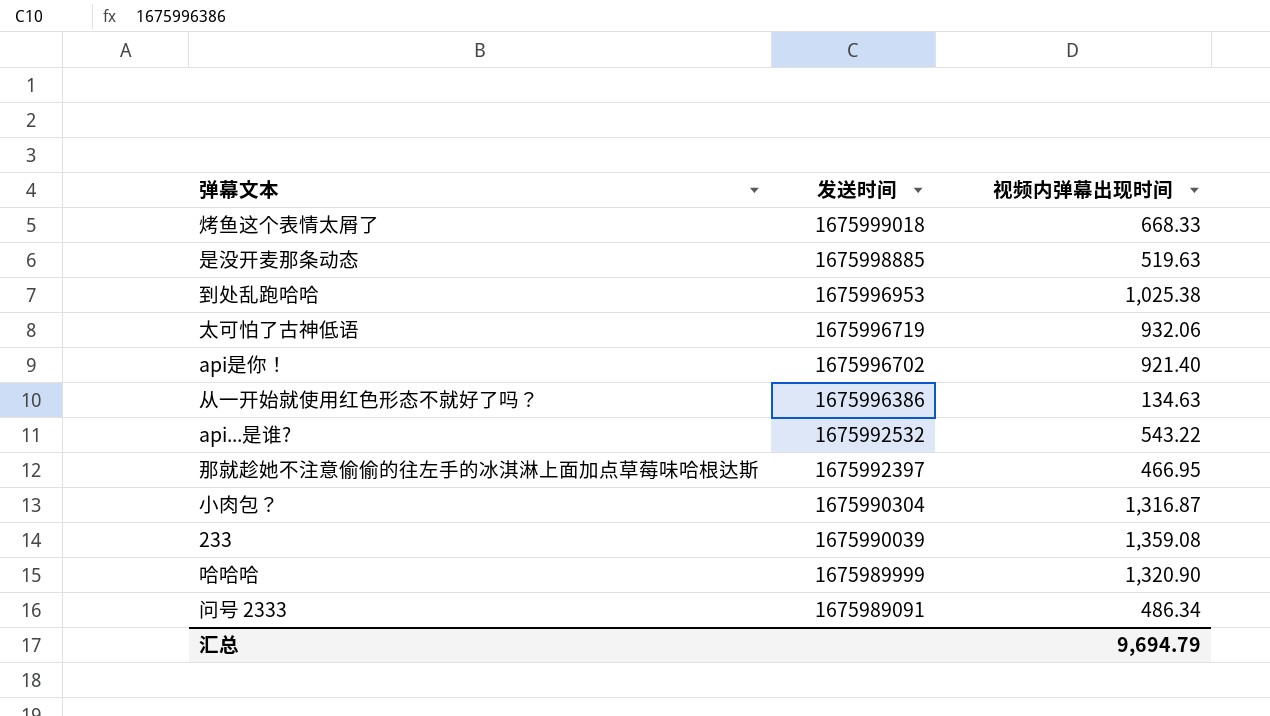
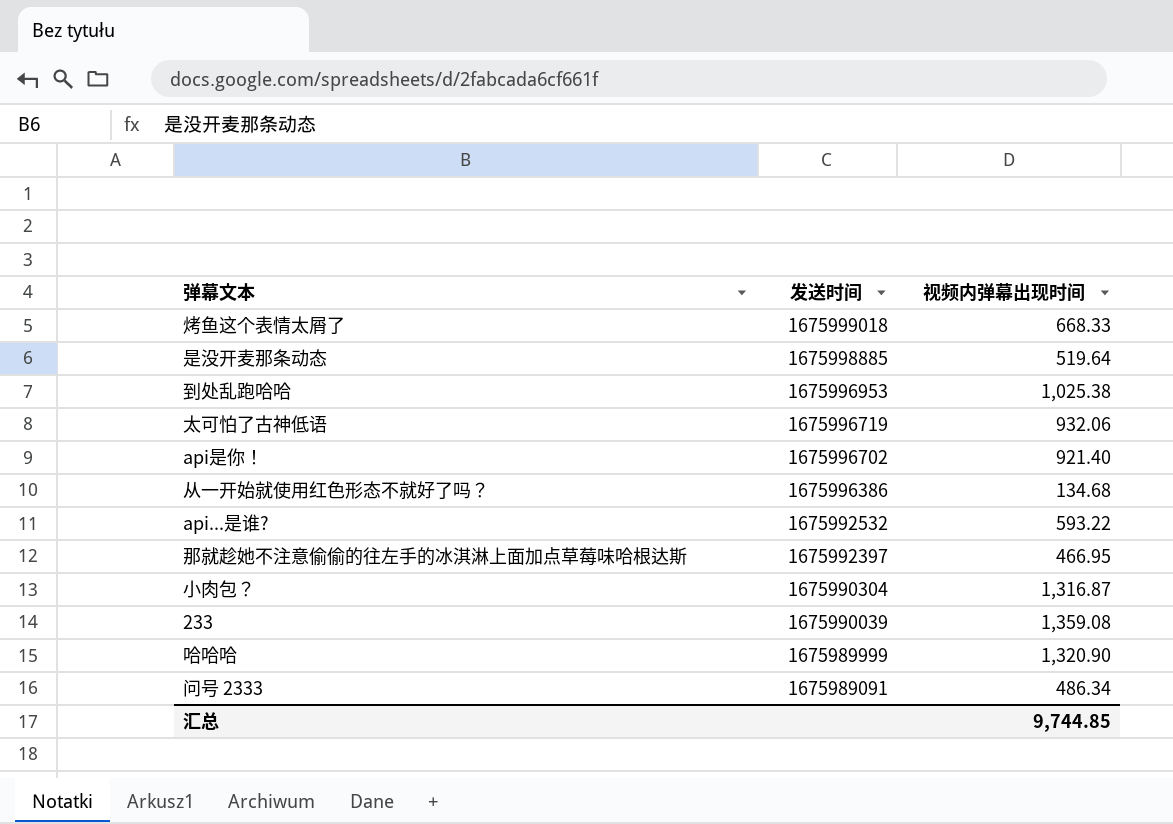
是没开麦那条动态 | 视频内弹幕出现时间: 519.63 -> 519.64
从一开始就使用红色形态不就好了吗？ | 视频内弹幕出现时间: 134.63 -> 134.68
api...是谁? | 视频内弹幕出现时间: 543.22 -> 593.22
汇总 | 视频内弹幕出现时间: 9,694.79 -> 9,744.85

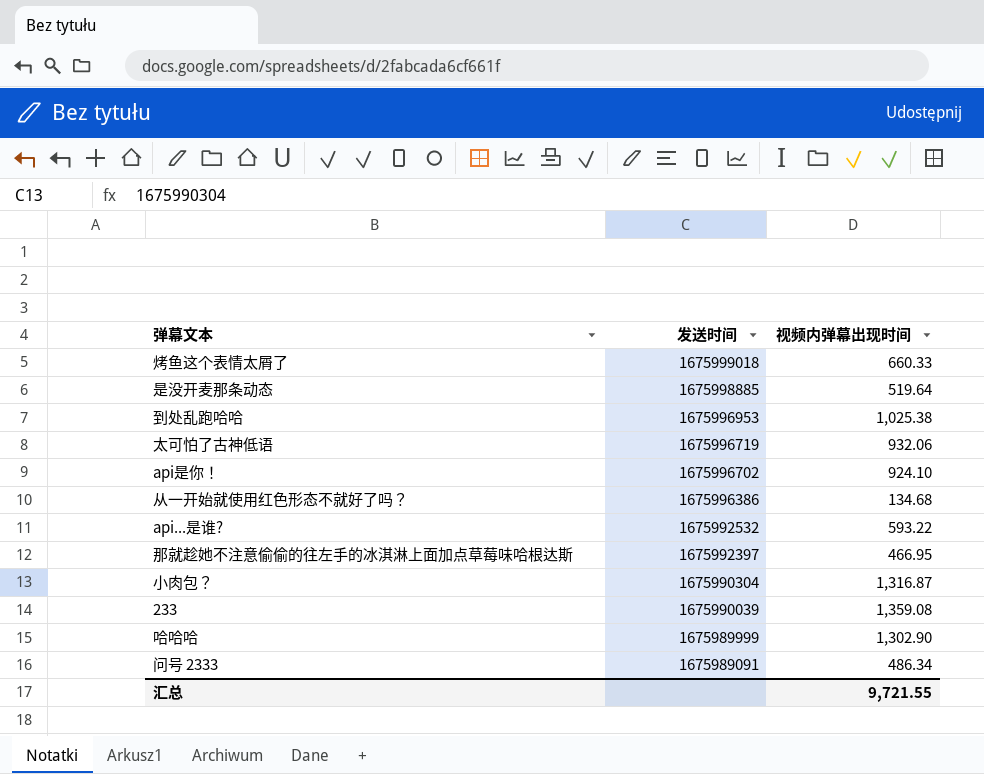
烤鱼这个表情太屑了 | 视频内弹幕出现时间: 668.33 -> 660.33
api是你！ | 视频内弹幕出现时间: 921.40 -> 924.10
哈哈哈 | 视频内弹幕出现时间: 1,320.90 -> 1,302.90
汇总 | 视频内弹幕出现时间: 9,744.85 -> 9,721.55

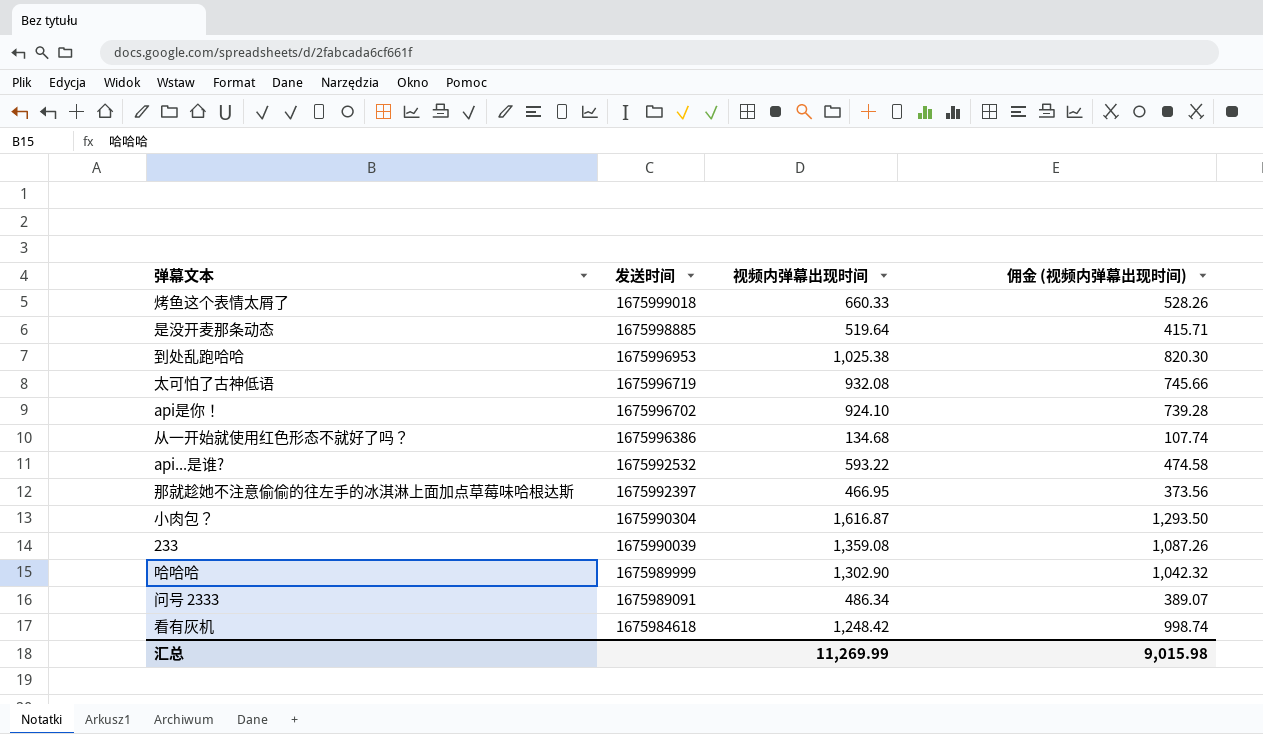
column 佣金 (视频内弹幕出现时间) | formula: none -> [视频内弹幕出现时间] * 0.8
太可怕了古神低语 | 视频内弹幕出现时间: 932.06 -> 932.08
小肉包？ | 视频内弹幕出现时间: 1,316.87 -> 1,616.87
row 看有灰机: none -> 1675984618 | 1,248.42 | 998.74
汇总 | 视频内弹幕出现时间: 9,721.55 -> 11,269.99

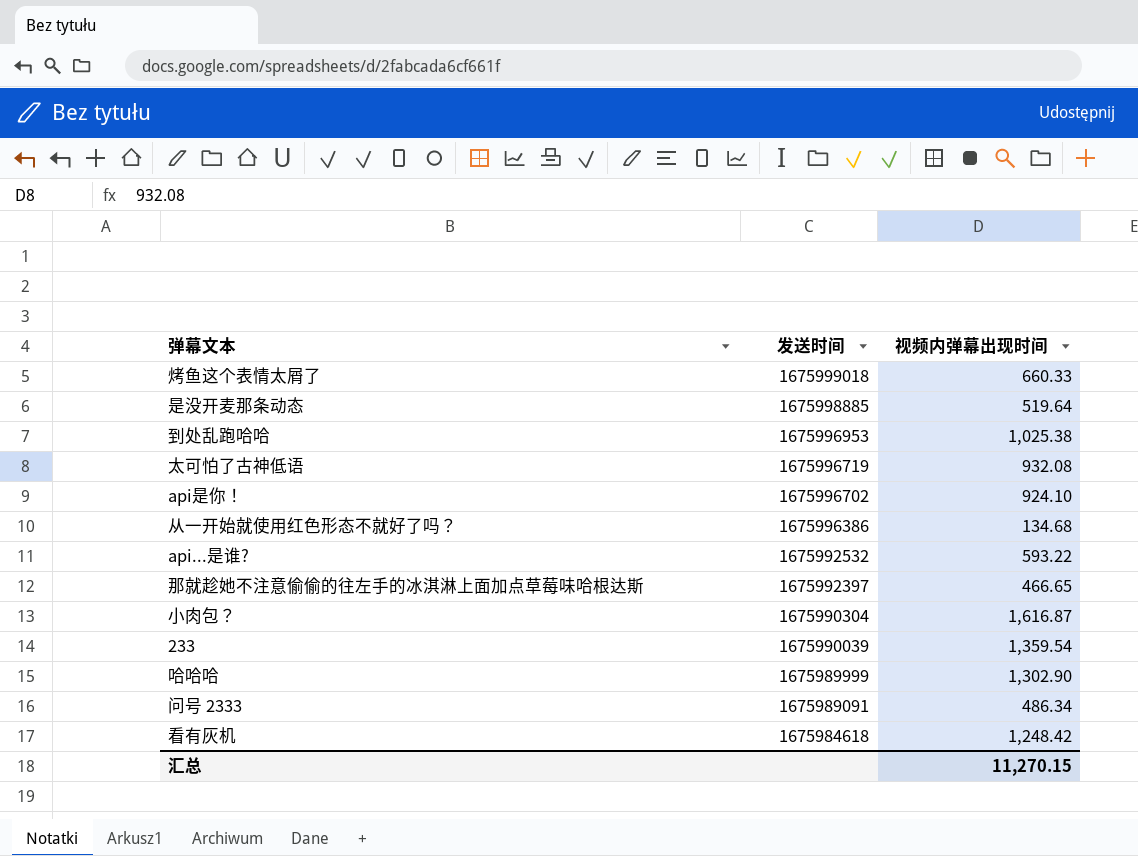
column 佣金 (视频内弹幕出现时间) | formula: [视频内弹幕出现时间] * 0.8 -> none
那就趁她不注意偷偷的往左手的冰淇淋上面加点草莓味哈根达斯 | 视频内弹幕出现时间: 466.95 -> 466.65
233 | 视频内弹幕出现时间: 1,359.08 -> 1,359.54
汇总 | 视频内弹幕出现时间: 11,269.99 -> 11,270.15

